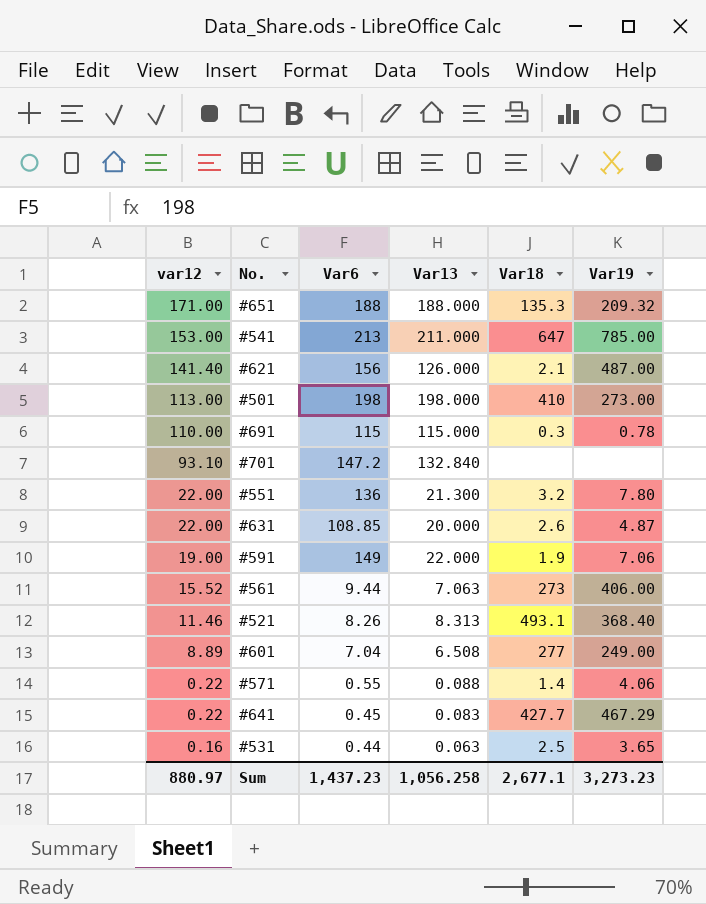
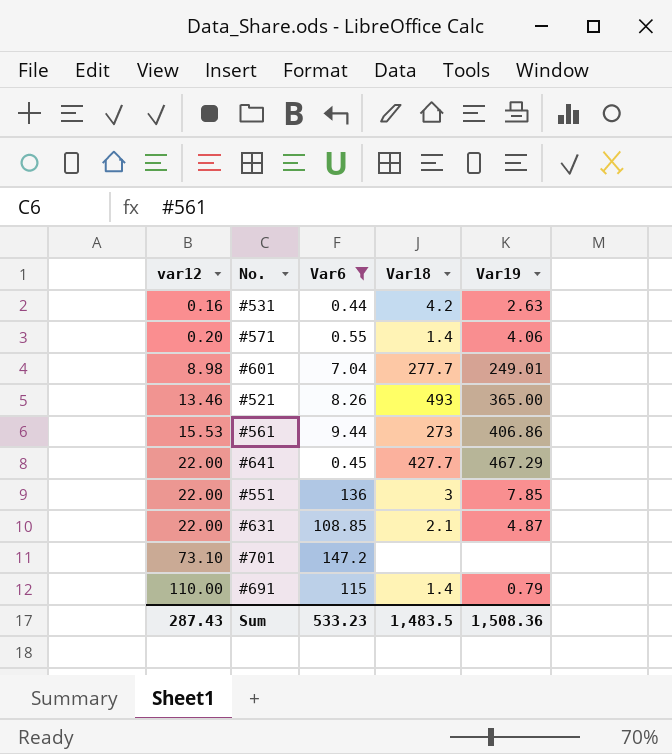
filter: none -> Var6 <= 147.2
row order: var12 descending -> var12 ascending
column Var13 | position: 4 -> none
#531 | Var18: 2.5 -> 4.2
#531 | Var19: 3.65 -> 2.63
#571 | var12: 0.22 -> 0.20
#601 | var12: 8.89 -> 8.98
#601 | Var18: 277 -> 277.7
#601 | Var19: 249.00 -> 249.01
#521 | var12: 11.46 -> 13.46
#521 | Var18: 493.1 -> 493
#521 | Var19: 368.40 -> 365.00
#561 | var12: 15.52 -> 15.53
#561 | Var19: 406.00 -> 406.86
#641 | var12: 0.22 -> 22.00
#551 | Var18: 3.2 -> 3
#551 | Var19: 7.80 -> 7.85
#631 | Var18: 2.6 -> 2.1
#701 | var12: 93.10 -> 73.10
#691 | Var18: 0.3 -> 1.4
#691 | Var19: 0.78 -> 0.79
Sum | var12: 880.97 -> 287.43
Sum | Var6: 1,437.23 -> 533.23
Sum | Var18: 2,677.1 -> 1,483.5
Sum | Var19: 3,273.23 -> 1,508.36

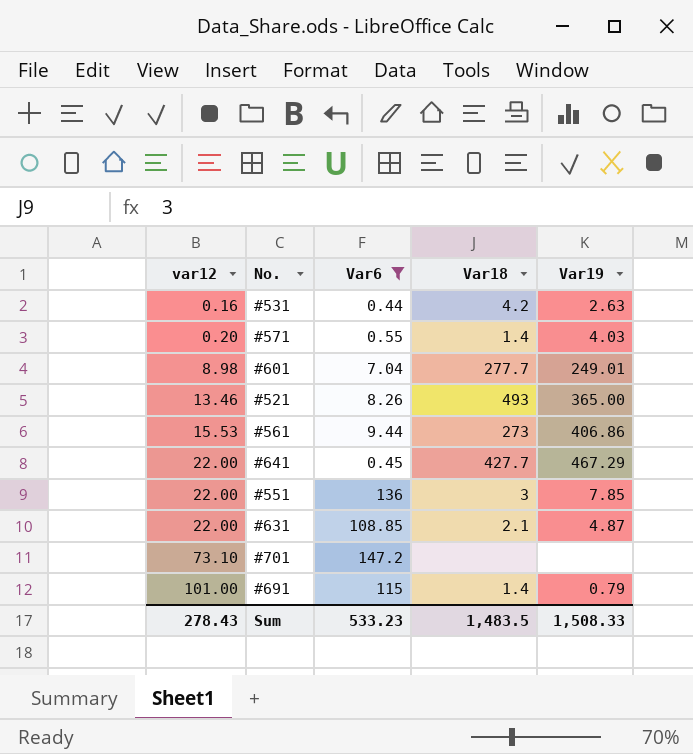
#571 | Var19: 4.06 -> 4.03
#691 | var12: 110.00 -> 101.00
Sum | var12: 287.43 -> 278.43
Sum | Var19: 1,508.36 -> 1,508.33

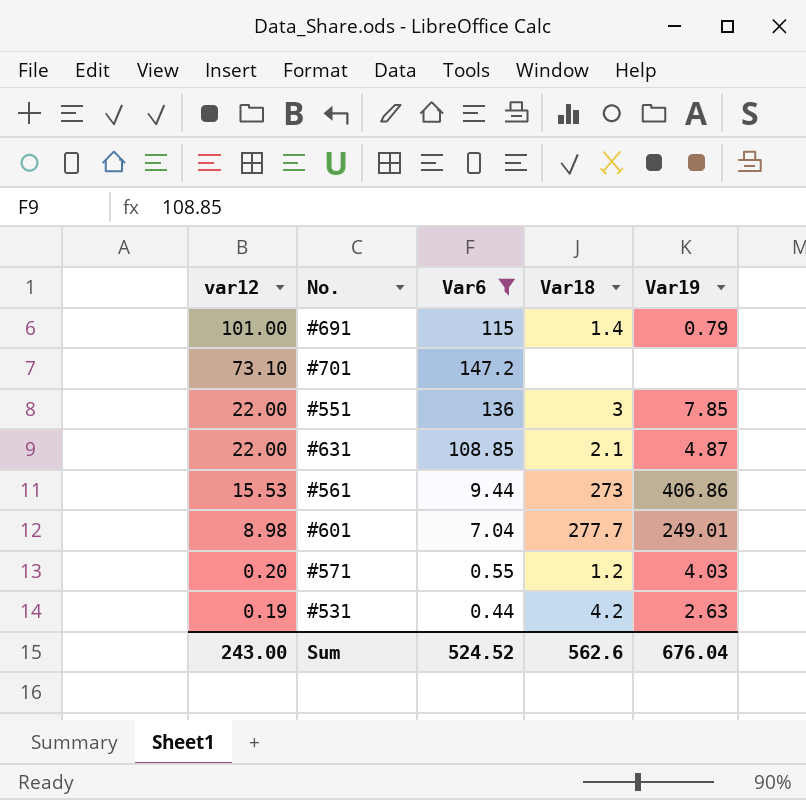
row order: var12 ascending -> var12 descending
row #521: 13.46 | 8.26 | 493 | 365.00 -> none
row #641: 22.00 | 0.45 | 427.7 | 467.29 -> none
#571 | Var18: 1.4 -> 1.2
#531 | var12: 0.16 -> 0.19
Sum | var12: 278.43 -> 243.00
Sum | Var6: 533.23 -> 524.52
Sum | Var18: 1,483.5 -> 562.6
Sum | Var19: 1,508.33 -> 676.04

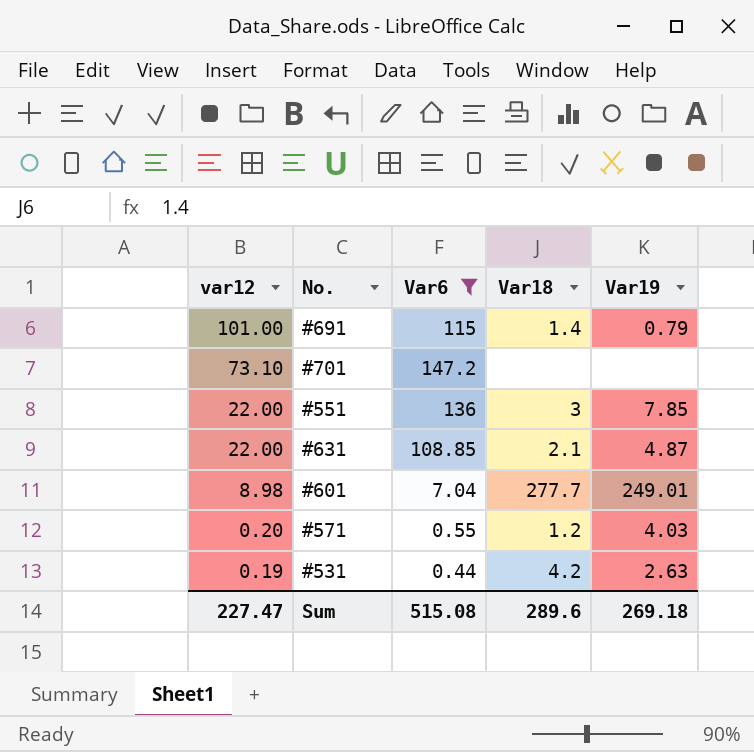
row #561: 15.53 | 9.44 | 273 | 406.86 -> none
Sum | var12: 243.00 -> 227.47
Sum | Var6: 524.52 -> 515.08
Sum | Var18: 562.6 -> 289.6
Sum | Var19: 676.04 -> 269.18

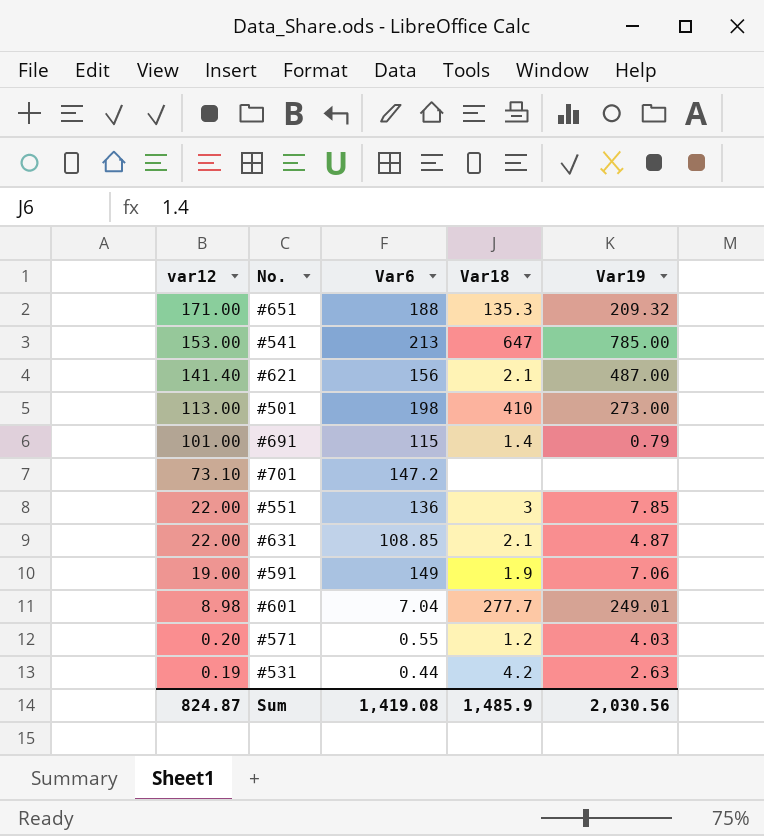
filter: Var6 <= 147.2 -> none
Sum | var12: 227.47 -> 824.87
Sum | Var6: 515.08 -> 1,419.08
Sum | Var18: 289.6 -> 1,485.9
Sum | Var19: 269.18 -> 2,030.56

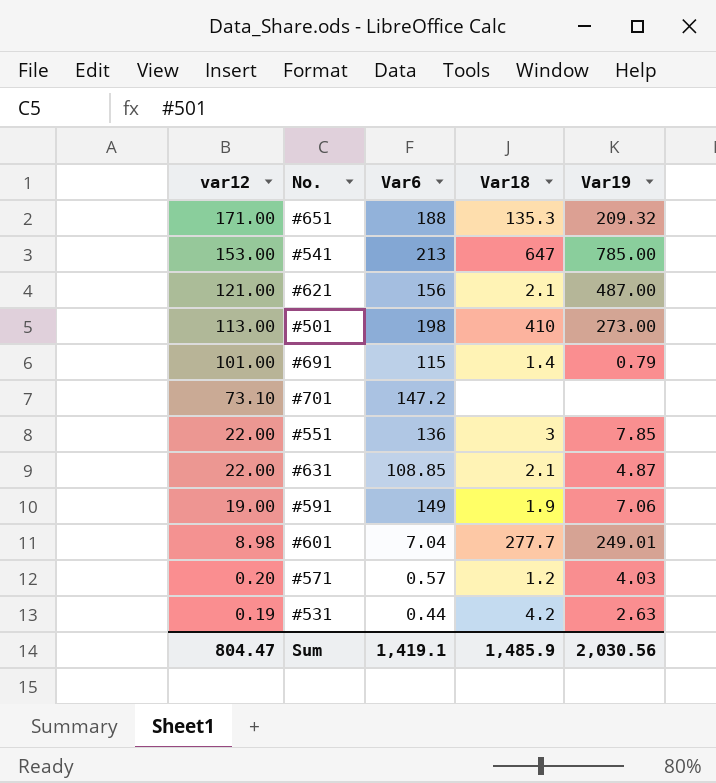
#621 | var12: 141.40 -> 121.00
#571 | Var6: 0.55 -> 0.57
Sum | var12: 824.87 -> 804.47
Sum | Var6: 1,419.08 -> 1,419.1

